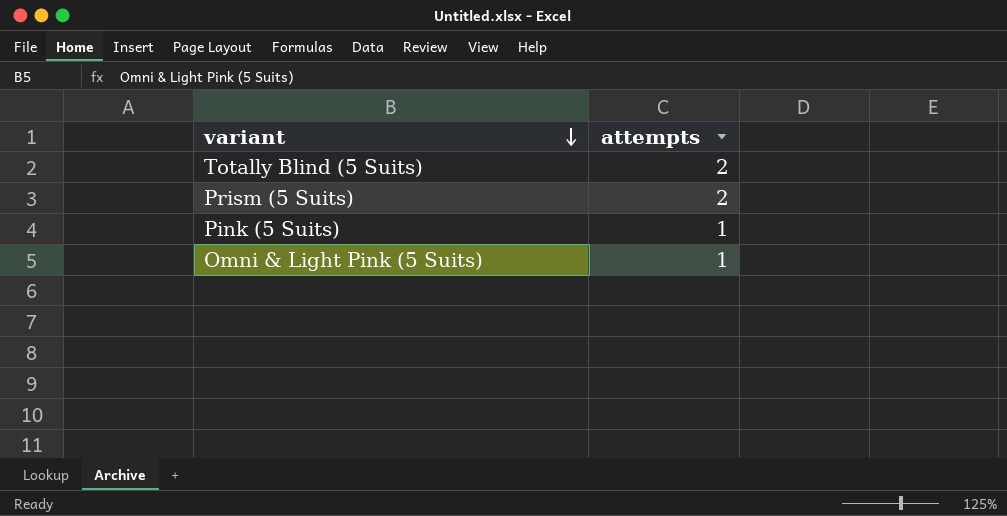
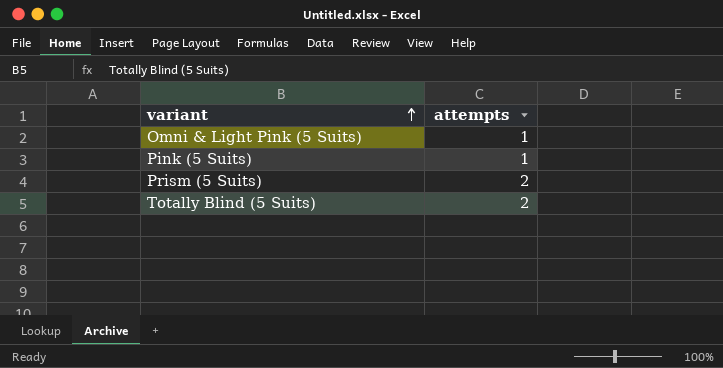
row order: variant descending -> variant ascending

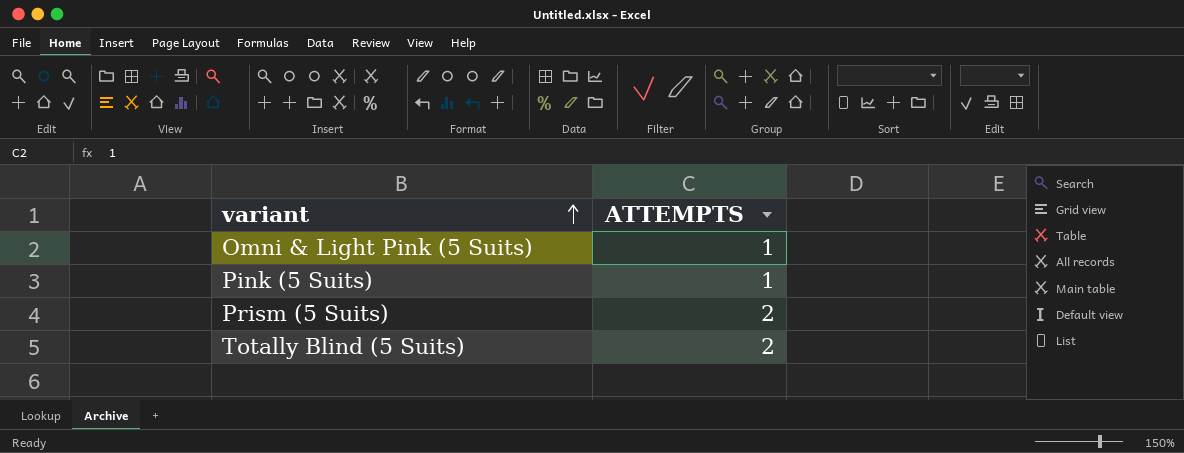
column name: attempts -> ATTEMPTS

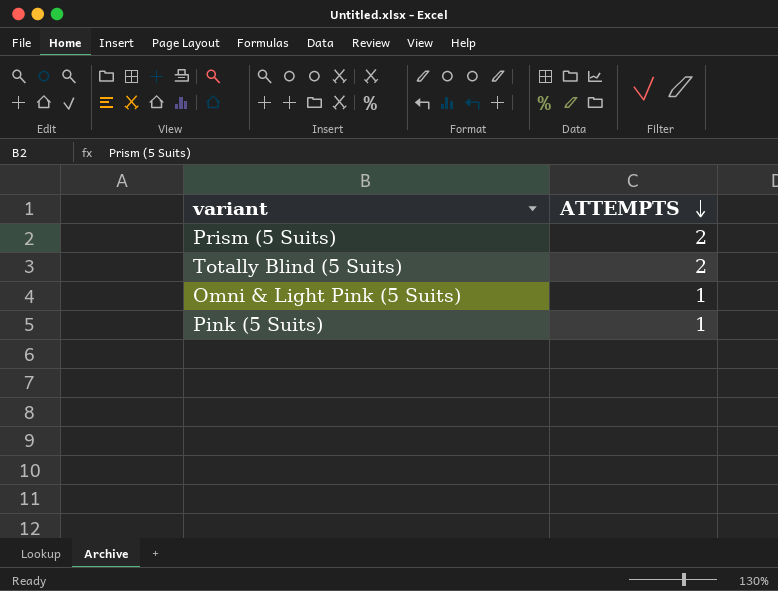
row order: variant ascending -> ATTEMPTS descending

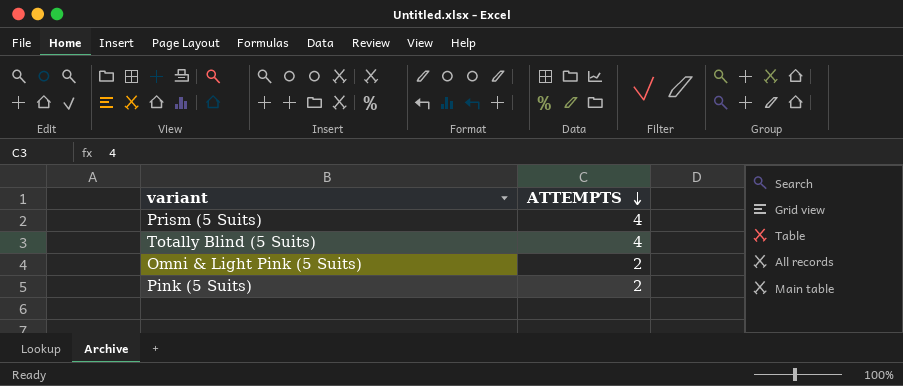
Prism (5 Suits) | ATTEMPTS: 2 -> 4
Totally Blind (5 Suits) | ATTEMPTS: 2 -> 4
Omni & Light Pink (5 Suits) | ATTEMPTS: 1 -> 2
Pink (5 Suits) | ATTEMPTS: 1 -> 2

